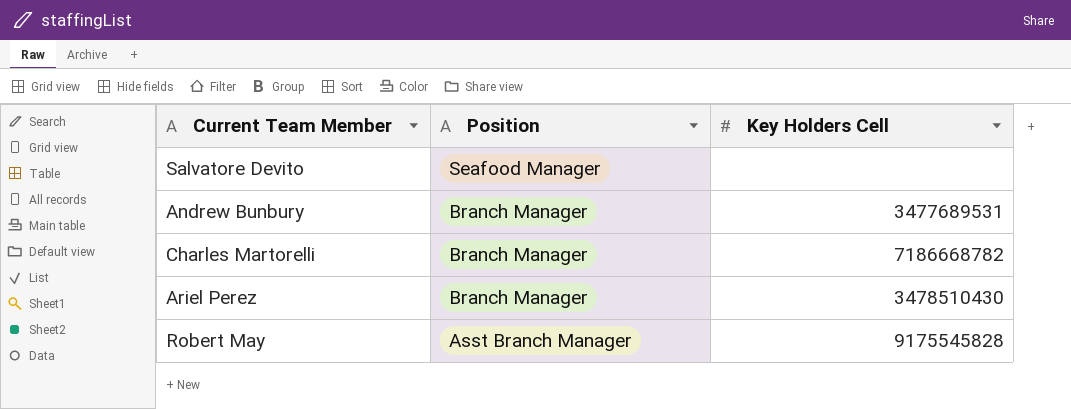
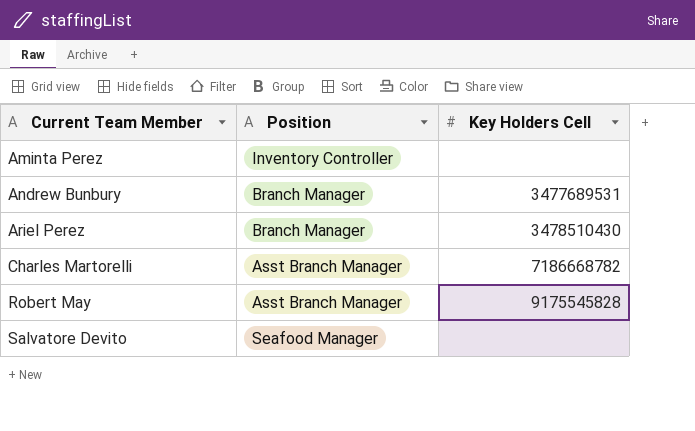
row order: Position descending -> Current Team Member ascending
row Aminta Perez: none -> Inventory Controller | none
Charles Martorelli | Position: Branch Manager -> Asst Branch Manager

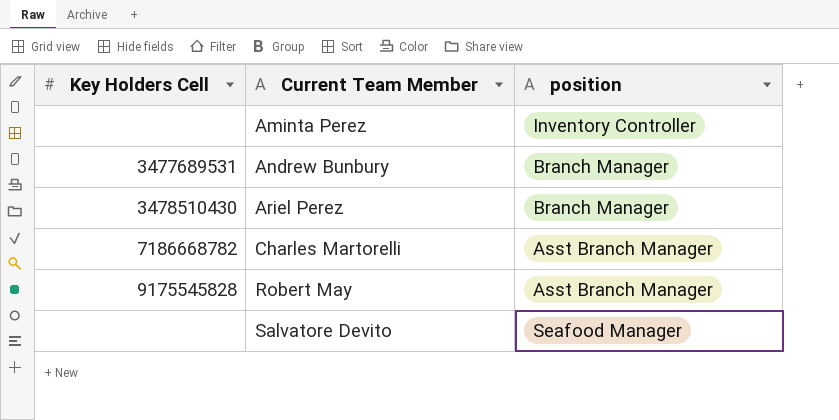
column Key Holders Cell | position: 3 -> 1
column name: Position -> position

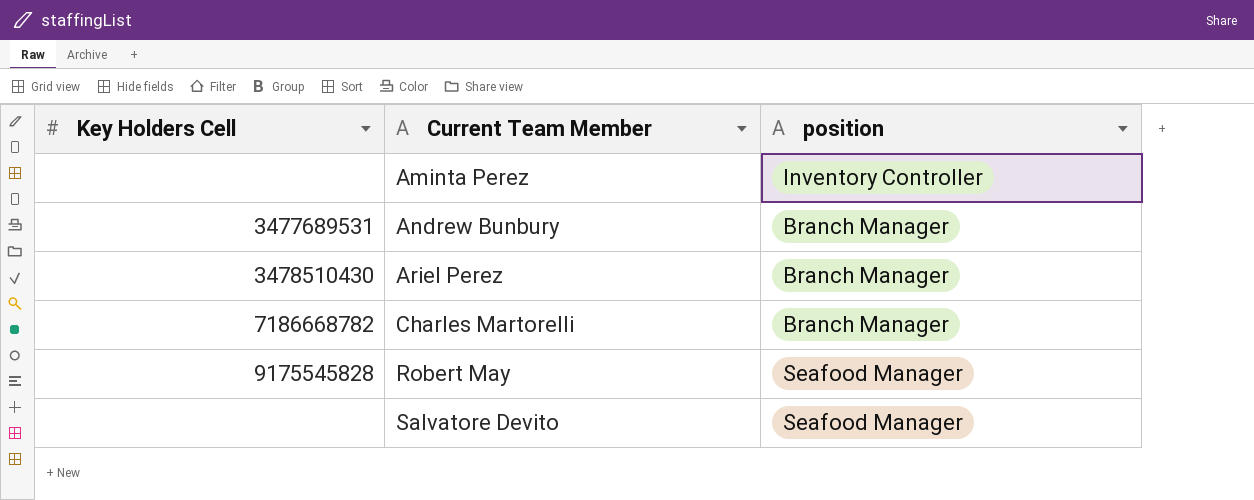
Charles Martorelli | position: Asst Branch Manager -> Branch Manager
Robert May | position: Asst Branch Manager -> Seafood Manager

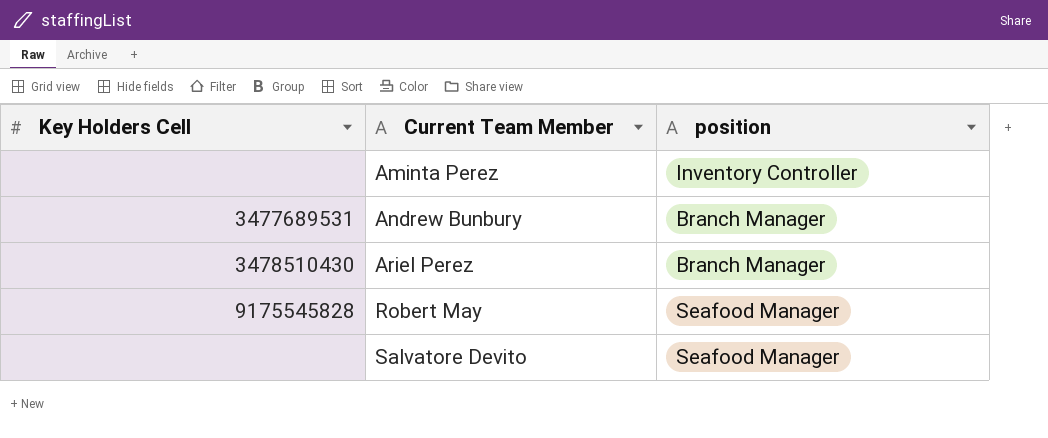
row Charles Martorelli: 7186668782 | Branch Manager -> none

